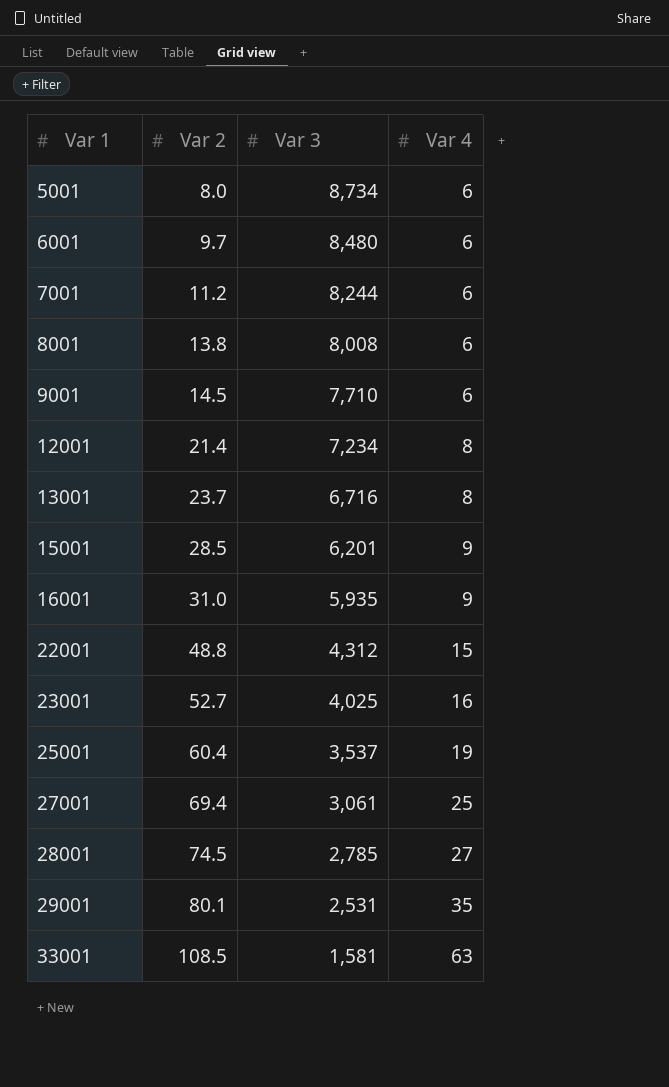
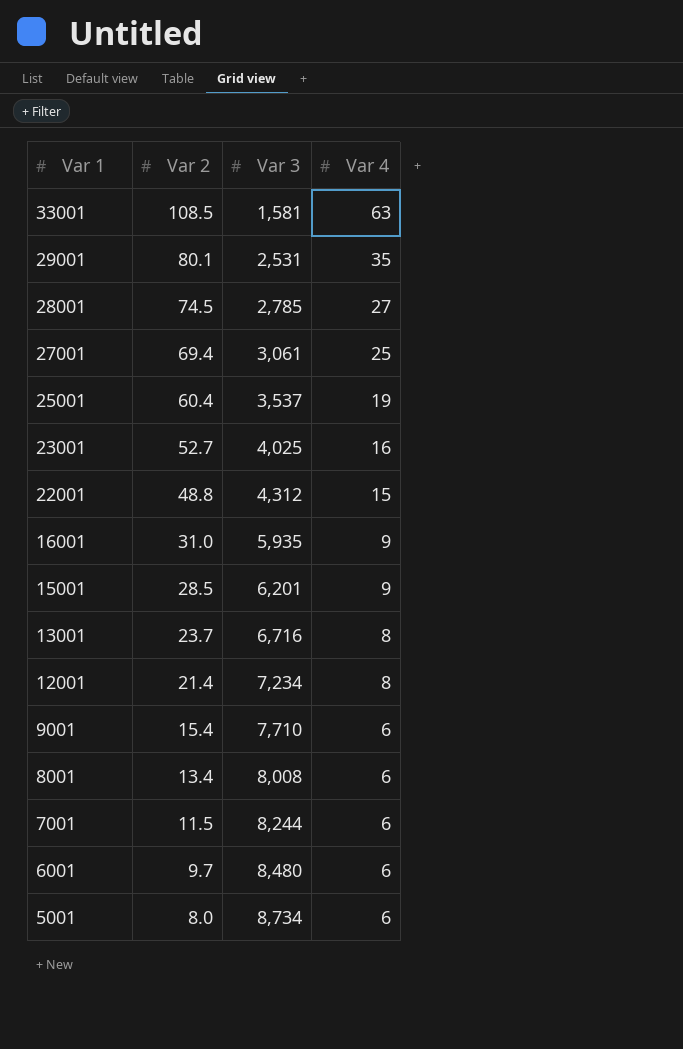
row order: Var 1 ascending -> Var 1 descending
9001 | Var 2: 14.5 -> 15.4
8001 | Var 2: 13.8 -> 13.4
7001 | Var 2: 11.2 -> 11.5

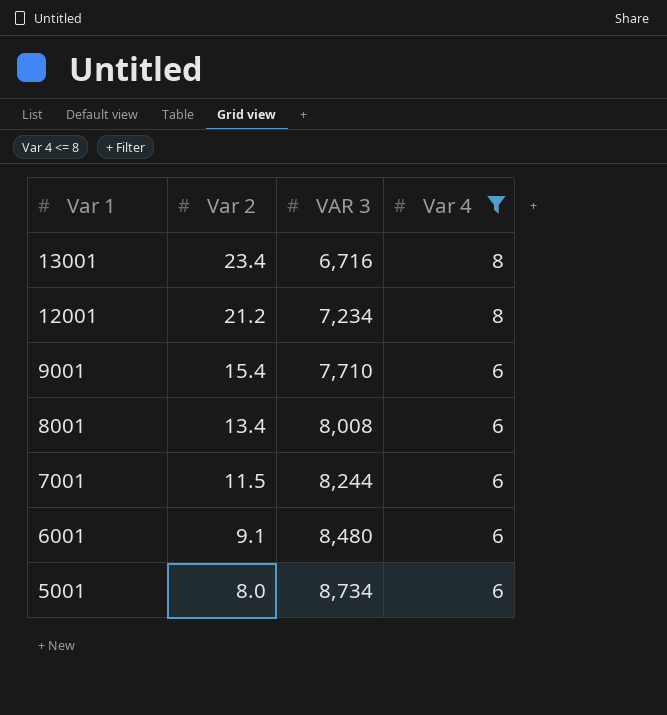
filter: none -> Var 4 <= 8
column name: Var 3 -> VAR 3
13001 | Var 2: 23.7 -> 23.4
12001 | Var 2: 21.4 -> 21.2
6001 | Var 2: 9.7 -> 9.1

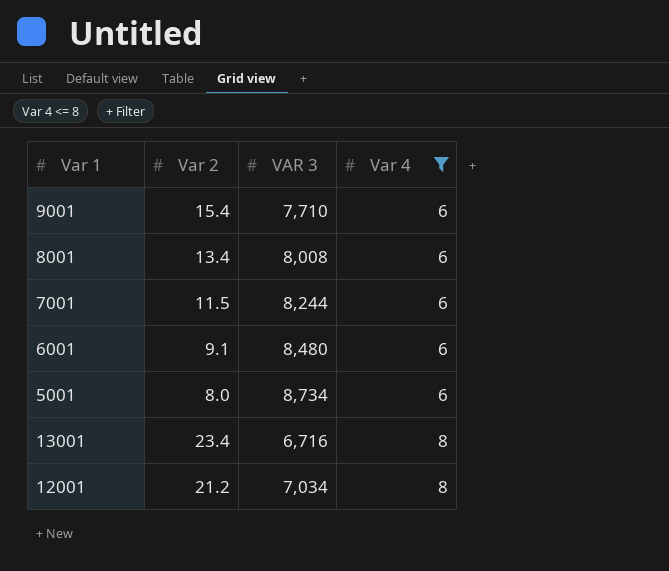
row order: Var 1 descending -> Var 4 ascending
12001 | VAR 3: 7,234 -> 7,034

